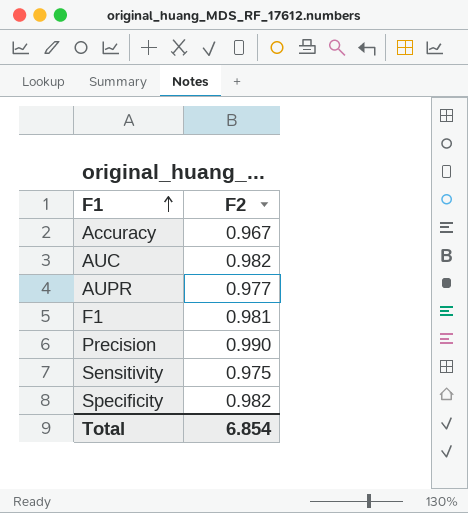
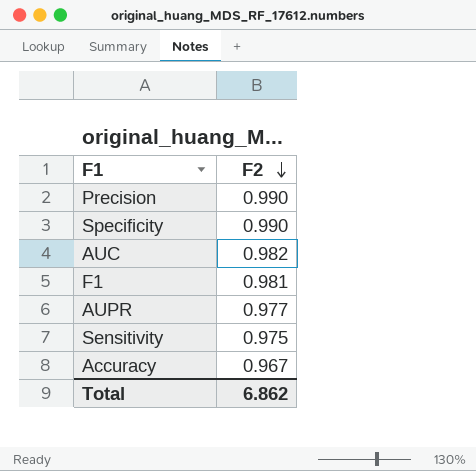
row order: F1 ascending -> F2 descending
Specificity | F2: 0.982 -> 0.990
Total | F2: 6.854 -> 6.862

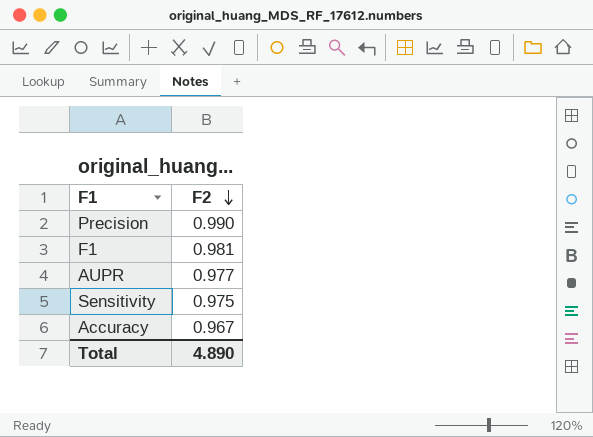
row Specificity: 0.990 -> none
row AUC: 0.982 -> none
Total | F2: 6.862 -> 4.890

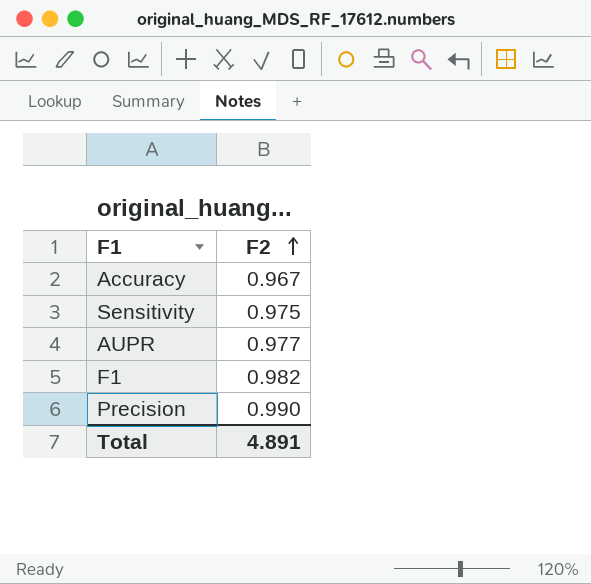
row order: F2 descending -> F2 ascending
F1 | F2: 0.981 -> 0.982
Total | F2: 4.890 -> 4.891

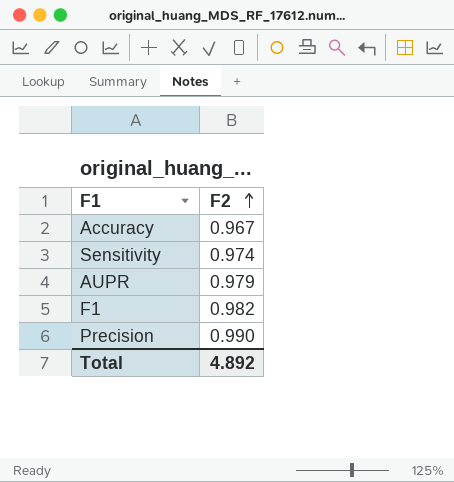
Sensitivity | F2: 0.975 -> 0.974
AUPR | F2: 0.977 -> 0.979
Total | F2: 4.891 -> 4.892

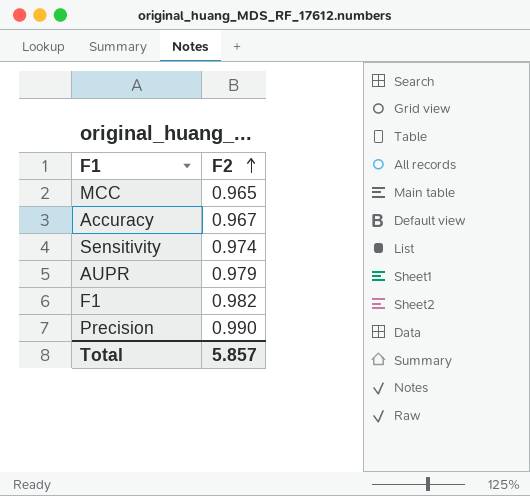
row MCC: none -> 0.965
Total | F2: 4.892 -> 5.857

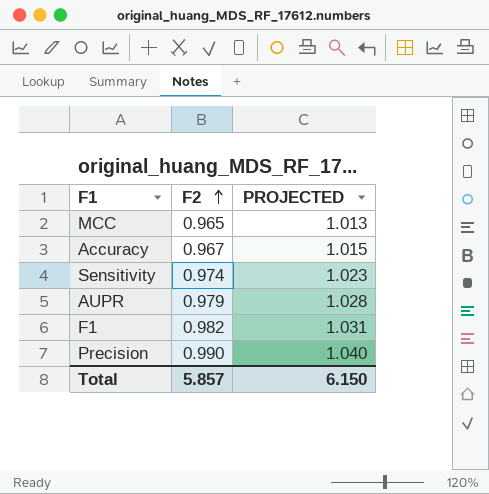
column PROJECTED | formula: none -> [F2] * 1.05

